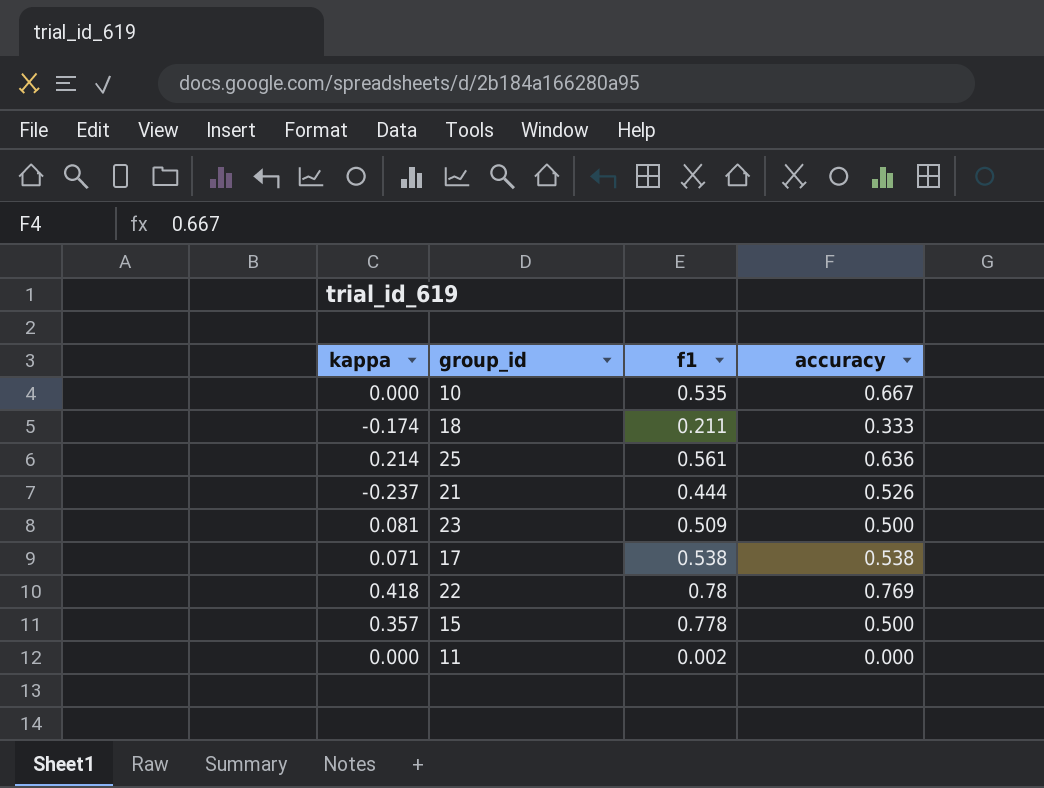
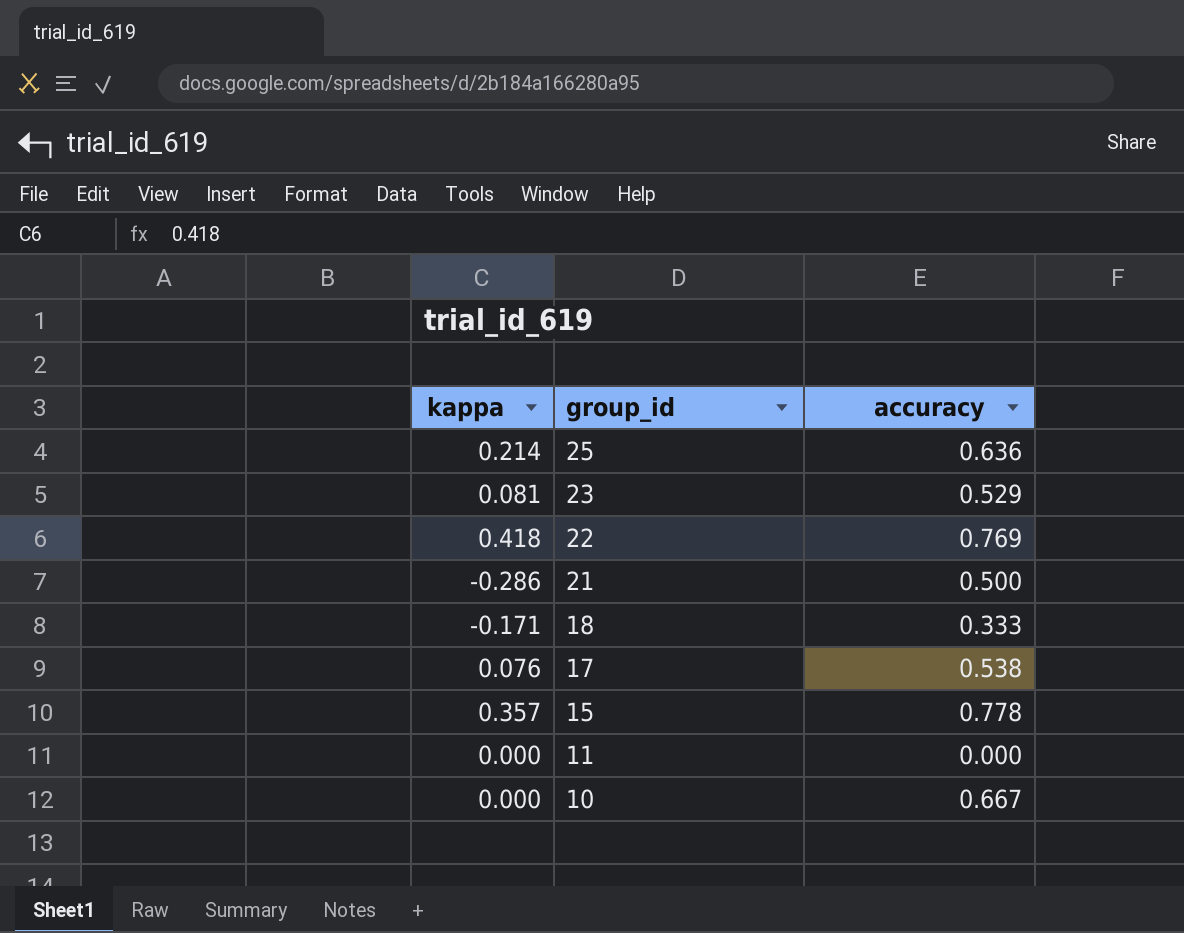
row order: none -> group_id descending
column f1 | position: 3 -> none
23 | accuracy: 0.500 -> 0.529
21 | kappa: -0.237 -> -0.286
21 | accuracy: 0.526 -> 0.500
18 | kappa: -0.174 -> -0.171
17 | kappa: 0.071 -> 0.076
15 | accuracy: 0.500 -> 0.778

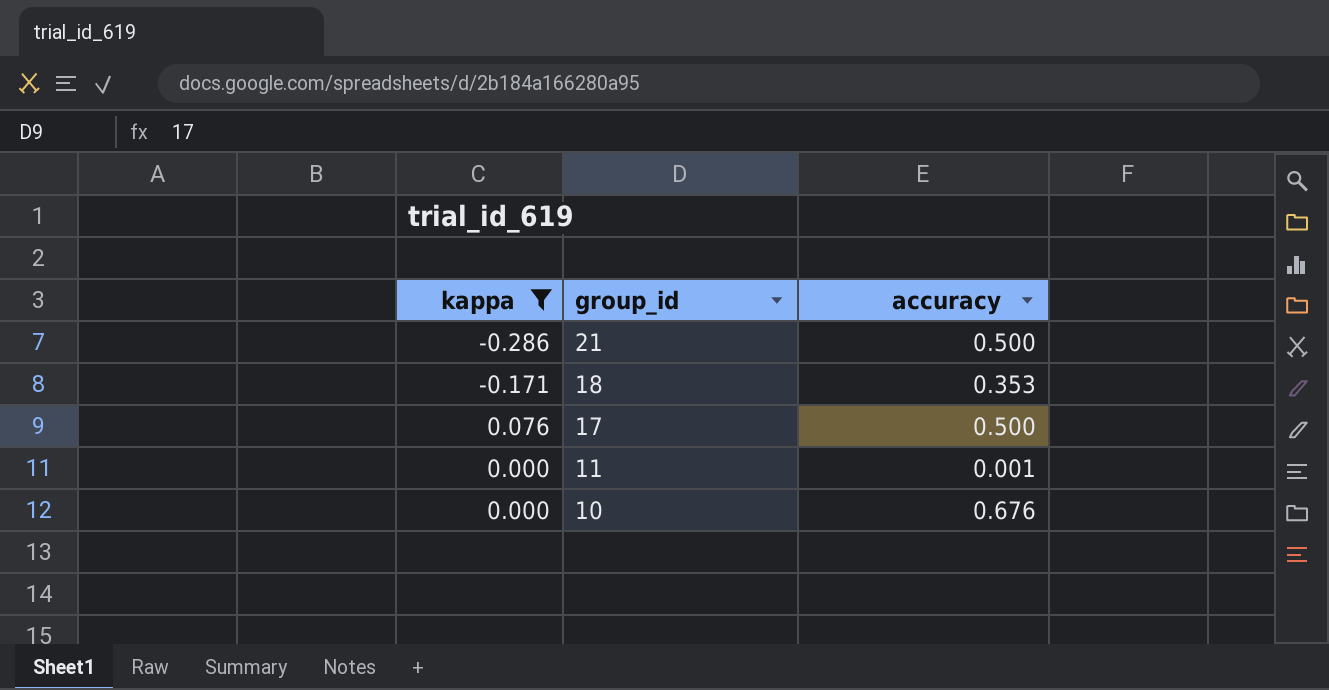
filter: none -> kappa <= 0.076
18 | accuracy: 0.333 -> 0.353
17 | accuracy: 0.538 -> 0.500
11 | accuracy: 0.000 -> 0.001
10 | accuracy: 0.667 -> 0.676

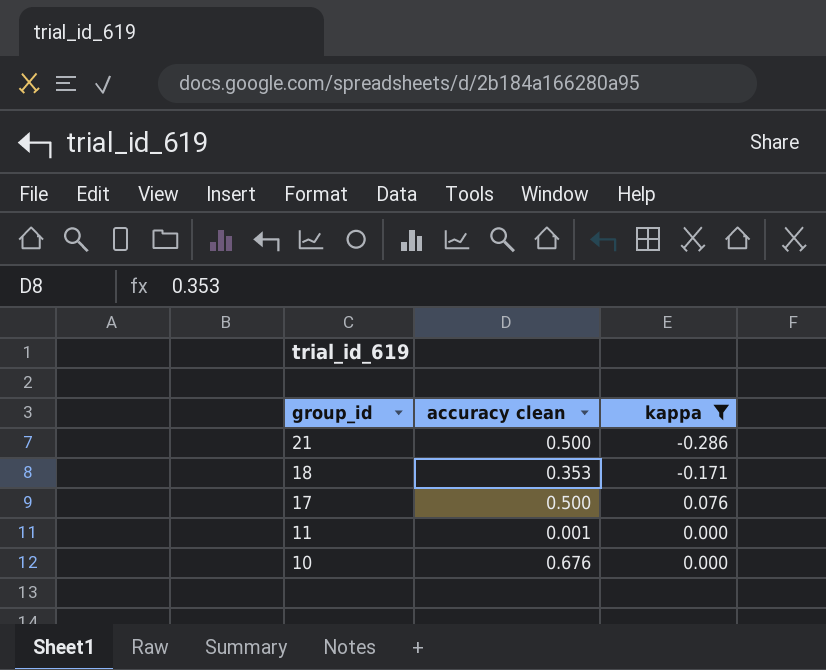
column name: accuracy -> accuracy clean
column kappa | position: 1 -> 3

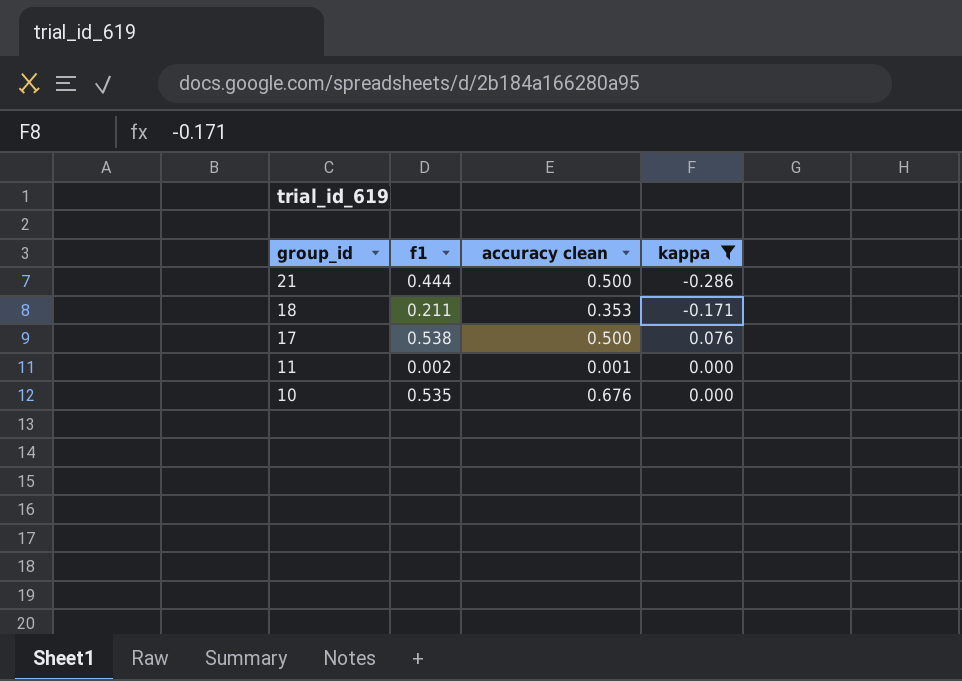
column f1 | position: none -> 2

